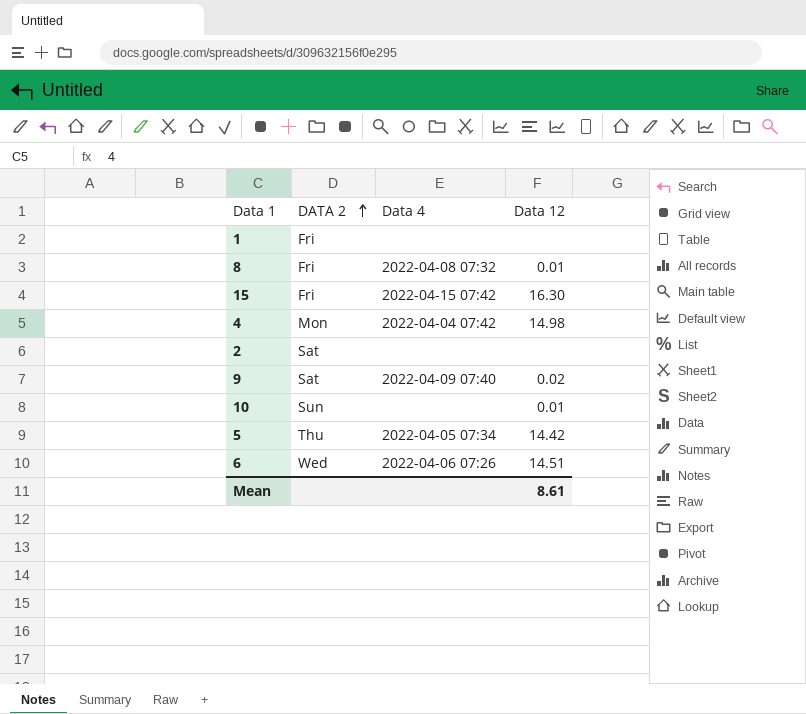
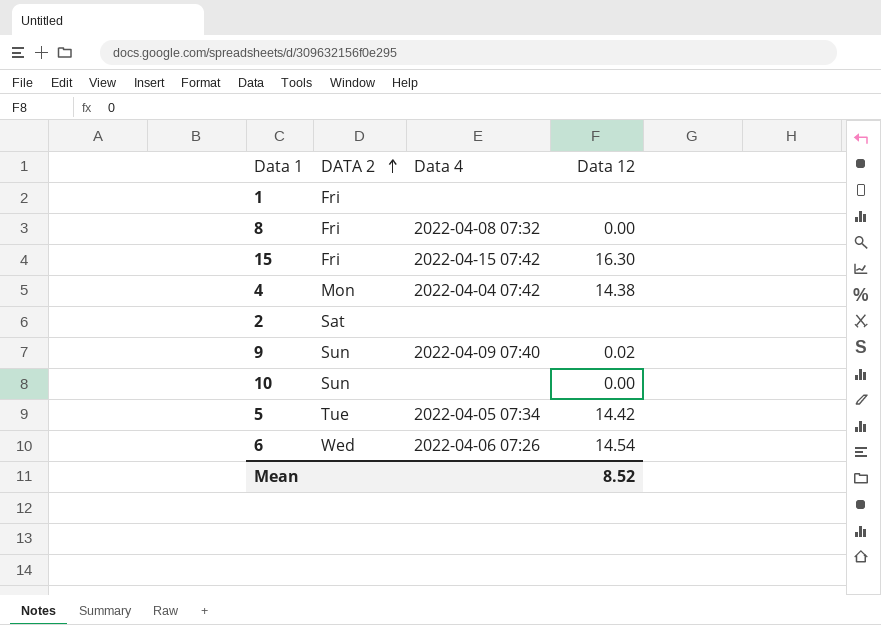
8 | Data 12: 0.01 -> 0.00
4 | Data 12: 14.98 -> 14.38
9 | DATA 2: Sat -> Sun
10 | Data 12: 0.01 -> 0.00
5 | DATA 2: Thu -> Tue
6 | Data 12: 14.51 -> 14.54
Mean | Data 12: 8.61 -> 8.52

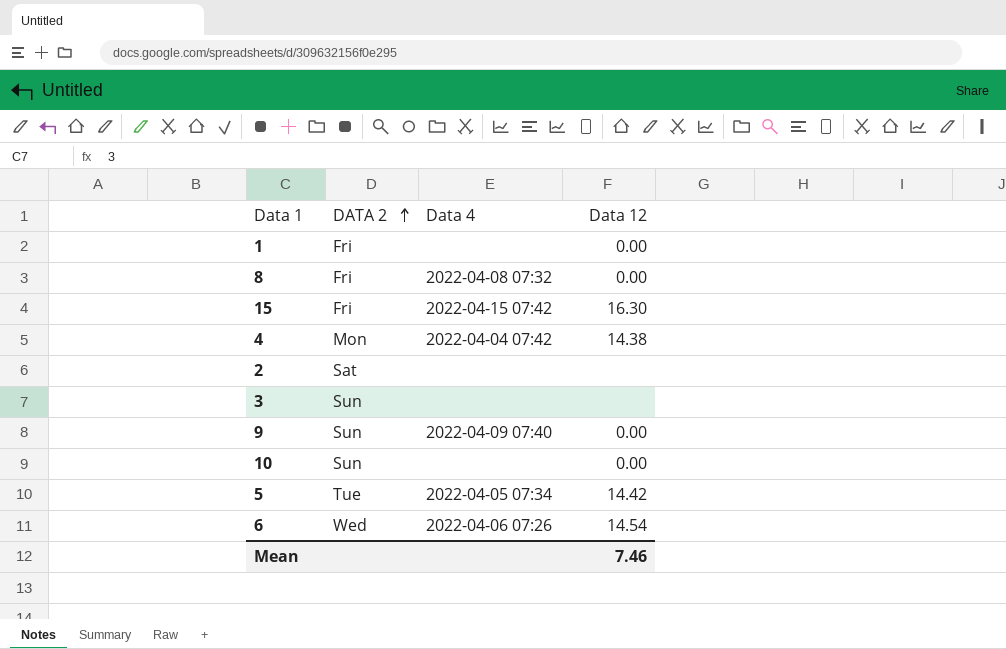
1 | Data 12: none -> 0.00
row 3: none -> Sun | none | none
9 | Data 12: 0.02 -> 0.00
Mean | Data 12: 8.52 -> 7.46

